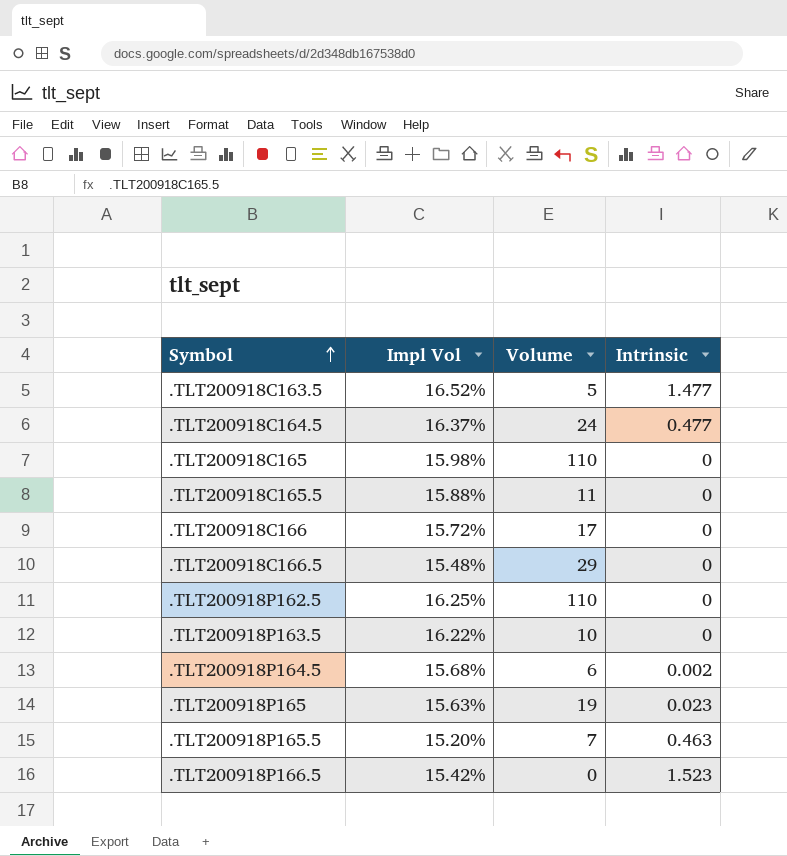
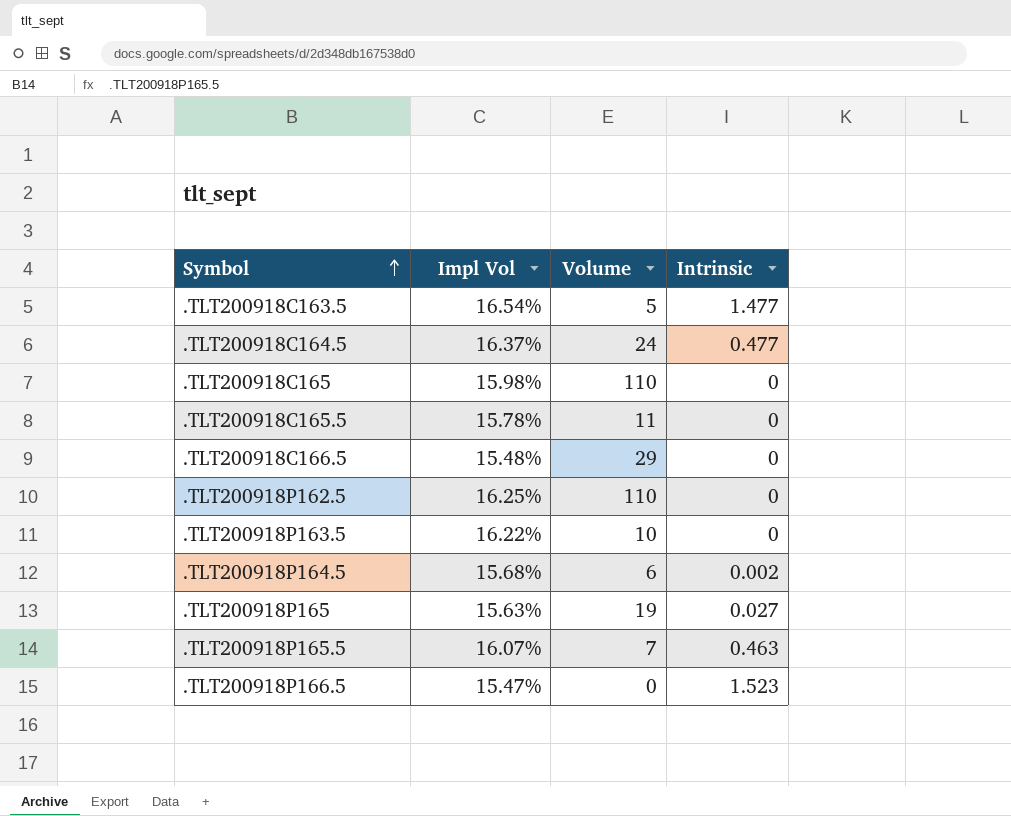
row .TLT200918C166: 15.72% | 17 | 0 -> none
.TLT200918C163.5 | Impl Vol: 16.52% -> 16.54%
.TLT200918C165.5 | Impl Vol: 15.88% -> 15.78%
.TLT200918P165 | Intrinsic: 0.023 -> 0.027
.TLT200918P165.5 | Impl Vol: 15.20% -> 16.07%
.TLT200918P166.5 | Impl Vol: 15.42% -> 15.47%

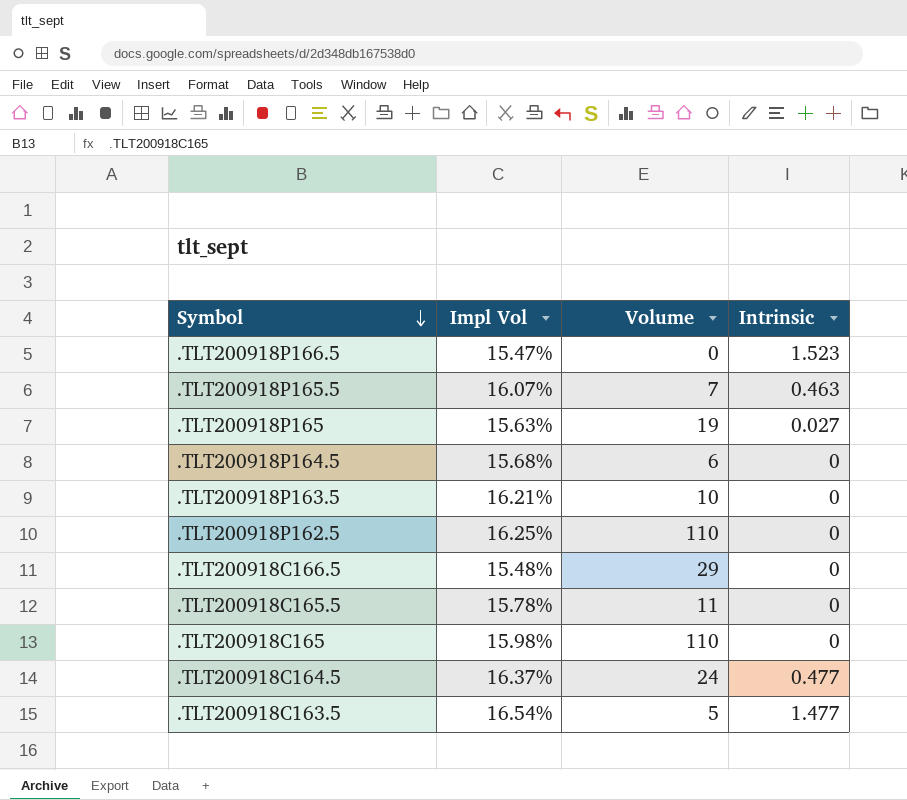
row order: Symbol ascending -> Symbol descending
.TLT200918P164.5 | Intrinsic: 0.002 -> 0
.TLT200918P163.5 | Impl Vol: 16.22% -> 16.21%

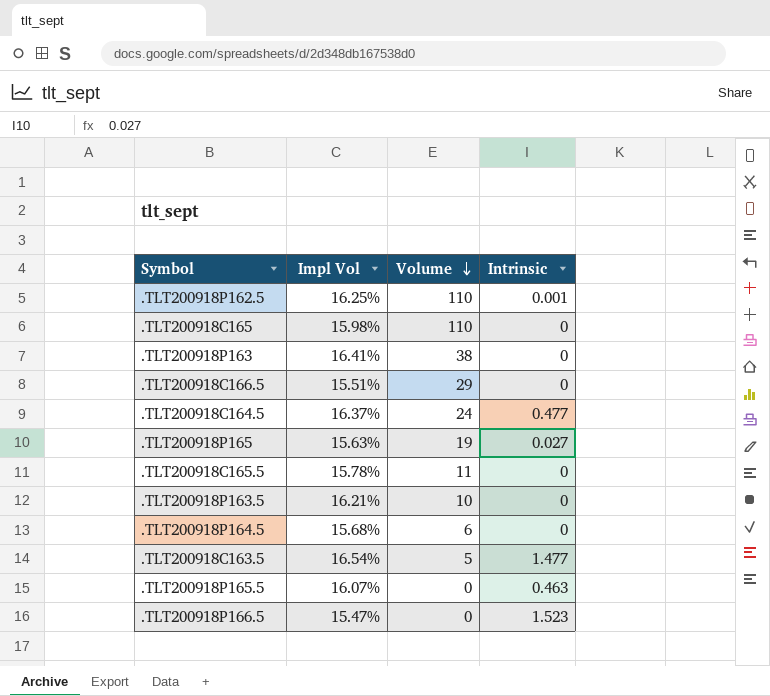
row order: Symbol descending -> Volume descending
.TLT200918P162.5 | Intrinsic: 0 -> 0.001
row .TLT200918P163: none -> 16.41% | 38 | 0
.TLT200918C166.5 | Impl Vol: 15.48% -> 15.51%
.TLT200918P165.5 | Volume: 7 -> 0

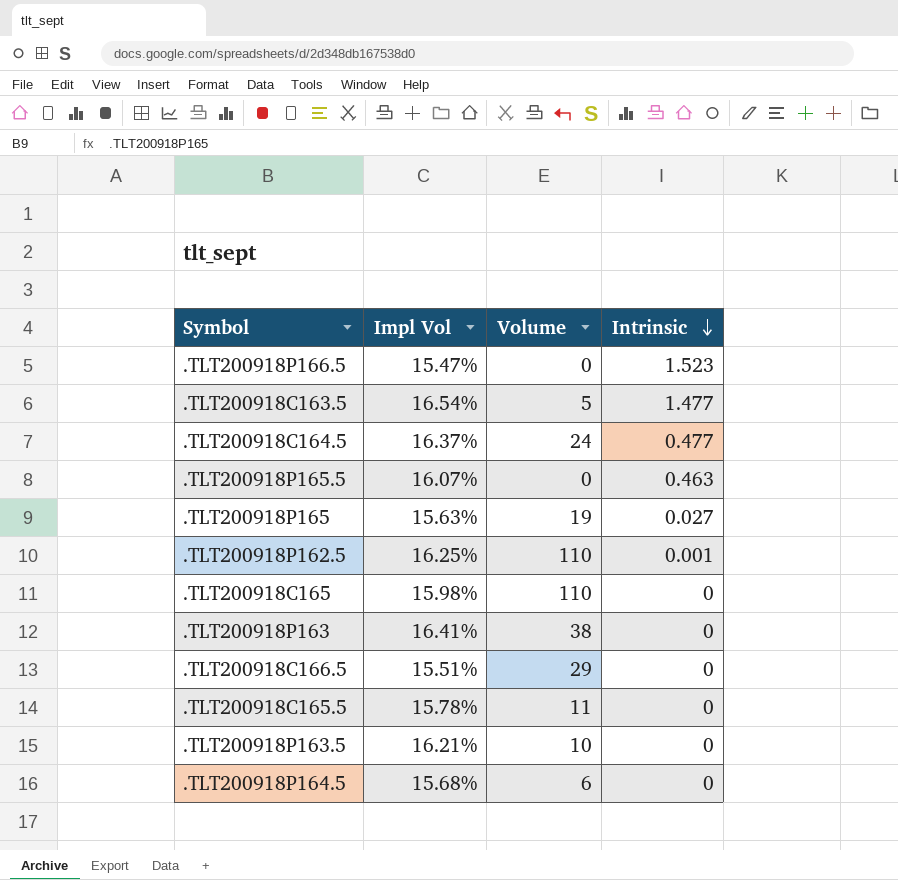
row order: Volume descending -> Intrinsic descending

